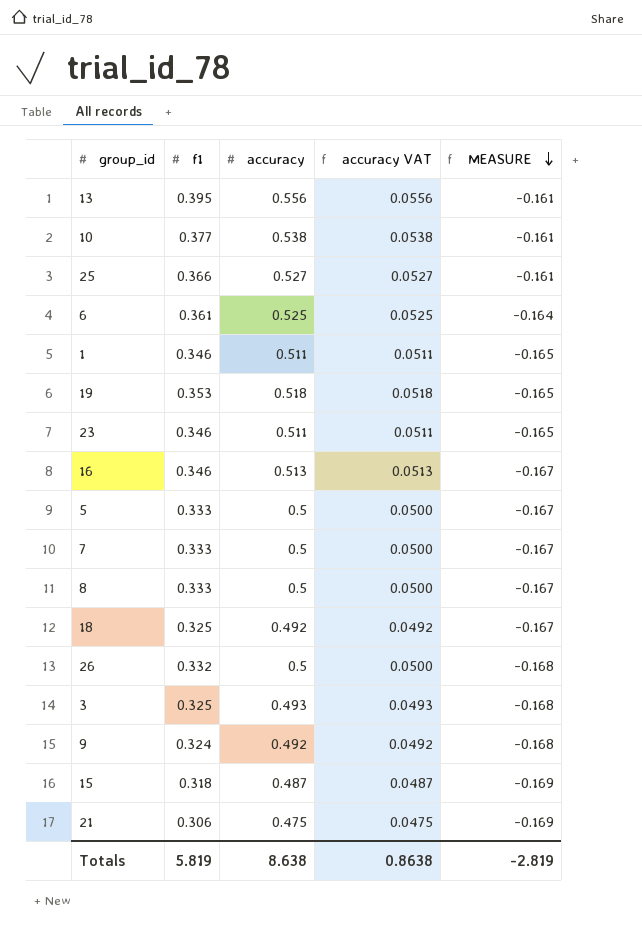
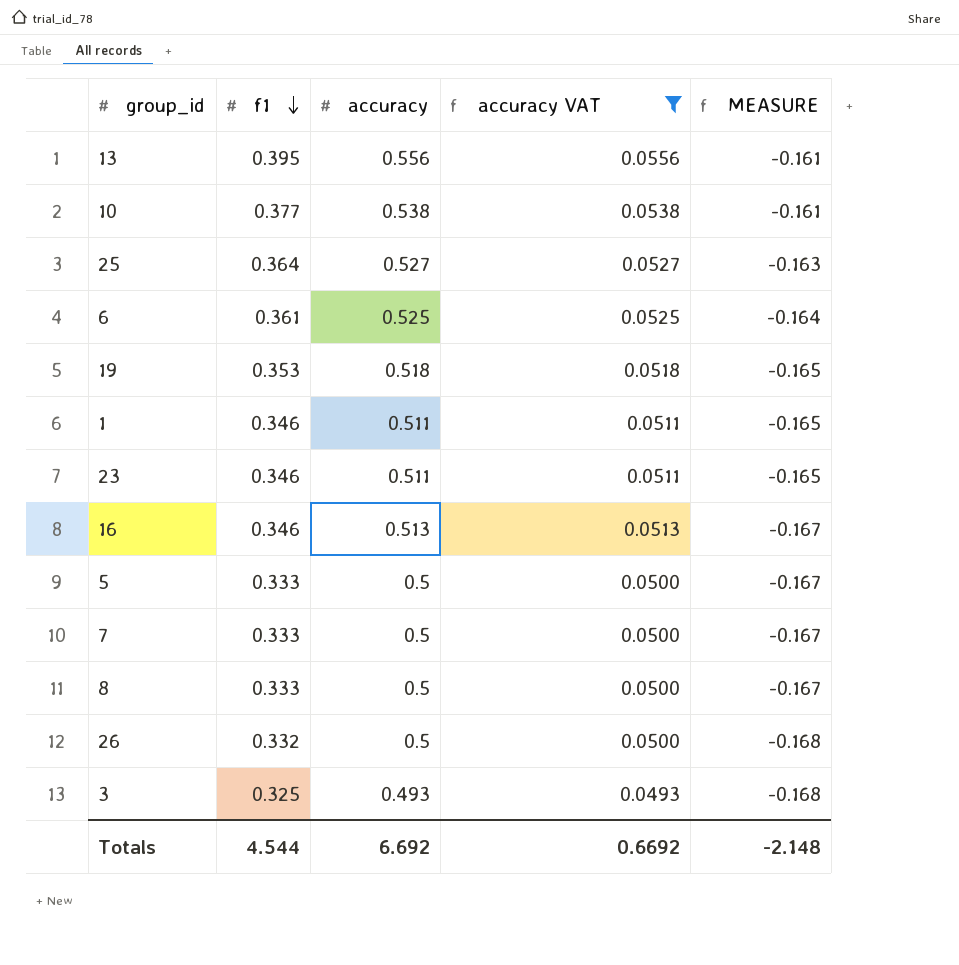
filter: none -> accuracy VAT >= 0.0493
row order: MEASURE descending -> f1 descending
25 | f1: 0.366 -> 0.364
25 | MEASURE: -0.161 -> -0.163
Totals | f1: 5.819 -> 4.544
Totals | accuracy: 8.638 -> 6.692
Totals | accuracy VAT: 0.8638 -> 0.6692
Totals | MEASURE: -2.819 -> -2.148

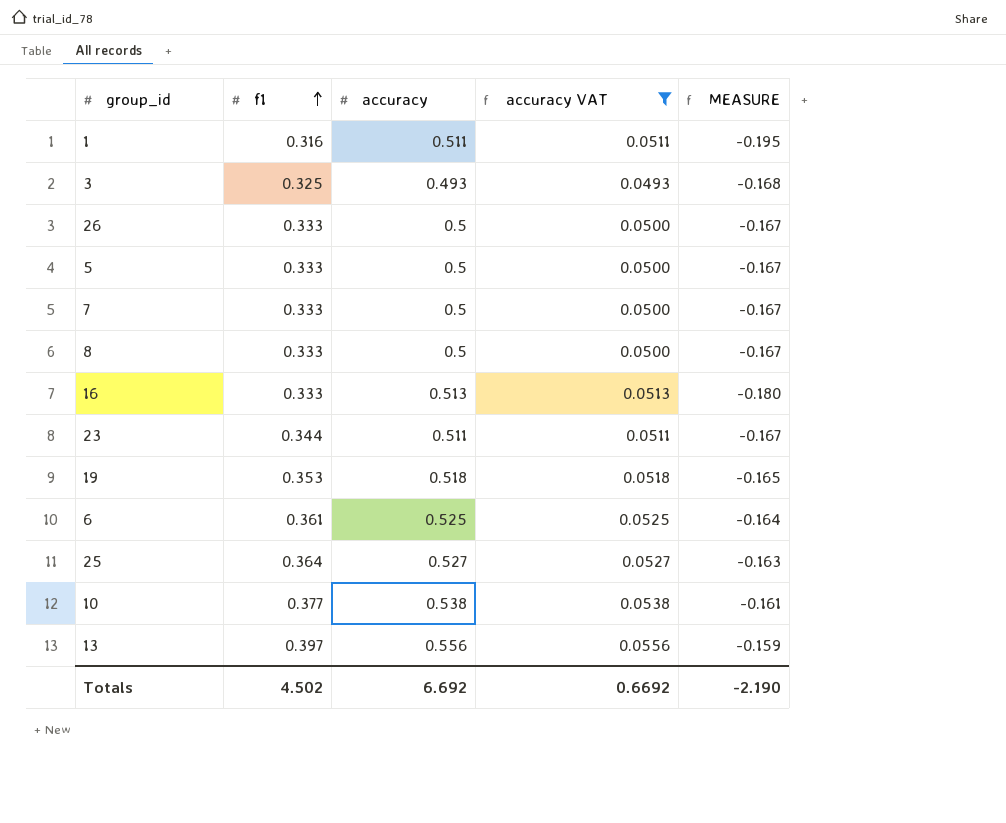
row order: f1 descending -> f1 ascending
1 | f1: 0.346 -> 0.316
1 | MEASURE: -0.165 -> -0.195
26 | f1: 0.332 -> 0.333
26 | MEASURE: -0.168 -> -0.167
16 | f1: 0.346 -> 0.333
16 | MEASURE: -0.167 -> -0.180
23 | f1: 0.346 -> 0.344
23 | MEASURE: -0.165 -> -0.167
13 | f1: 0.395 -> 0.397
13 | MEASURE: -0.161 -> -0.159
Totals | f1: 4.544 -> 4.502
Totals | MEASURE: -2.148 -> -2.190

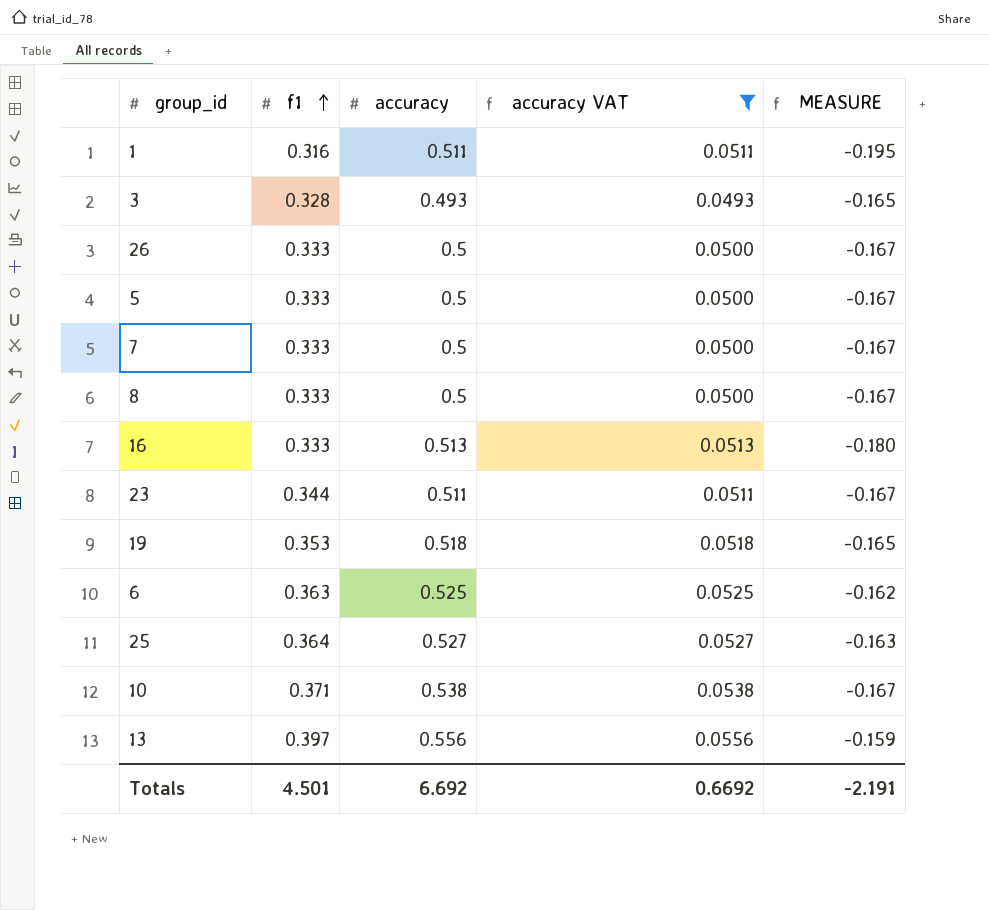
3 | f1: 0.325 -> 0.328
3 | MEASURE: -0.168 -> -0.165
6 | f1: 0.361 -> 0.363
6 | MEASURE: -0.164 -> -0.162
10 | f1: 0.377 -> 0.371
10 | MEASURE: -0.161 -> -0.167
Totals | f1: 4.502 -> 4.501
Totals | MEASURE: -2.190 -> -2.191

